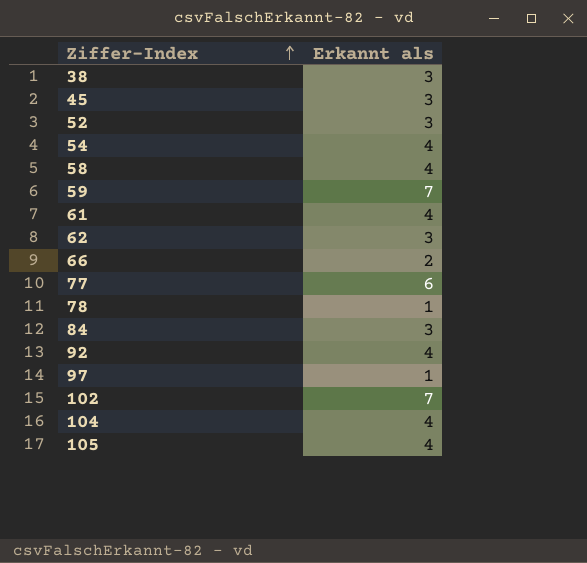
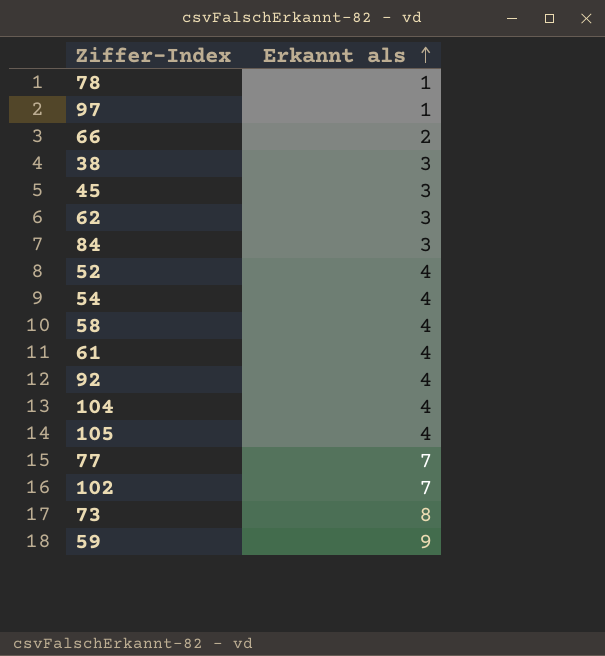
row order: Ziffer-Index ascending -> Erkannt als ascending
52 | Erkannt als: 3 -> 4
77 | Erkannt als: 6 -> 7
row 73: none -> 8
59 | Erkannt als: 7 -> 9

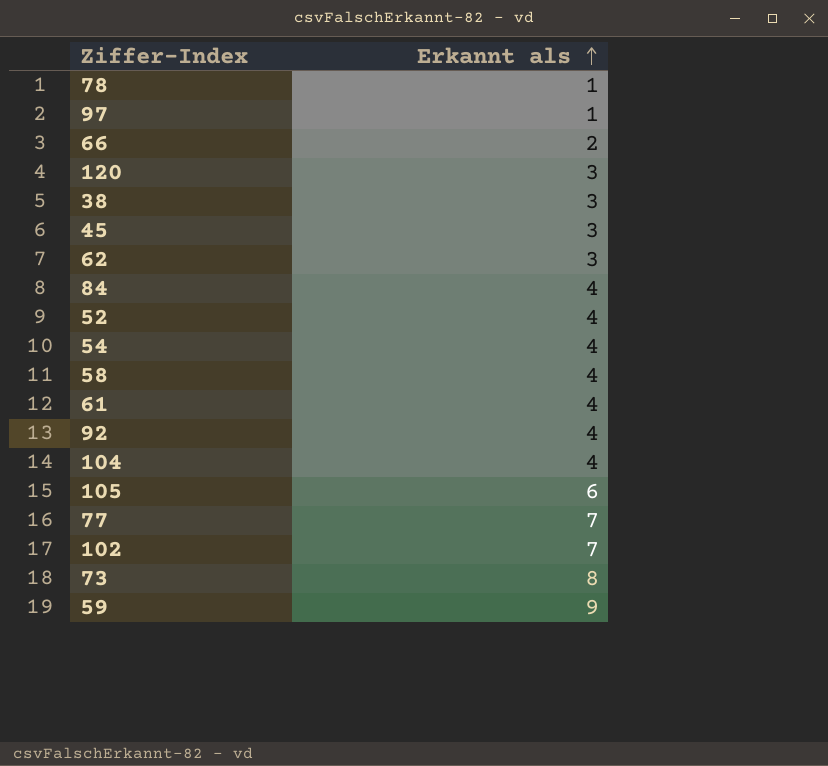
row 120: none -> 3
84 | Erkannt als: 3 -> 4
105 | Erkannt als: 4 -> 6

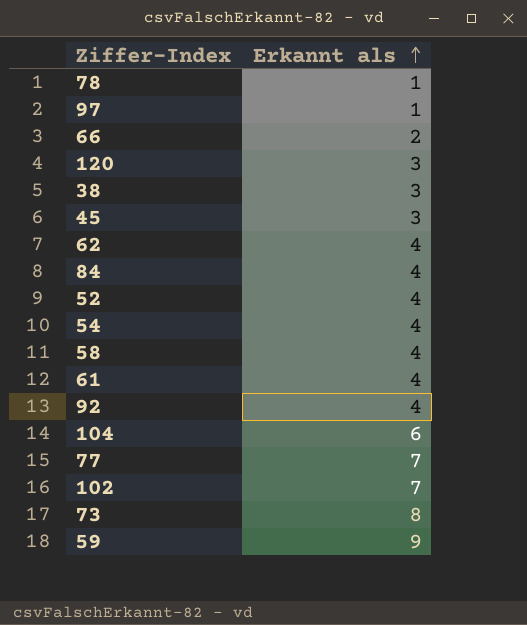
row 105: 6 -> none
62 | Erkannt als: 3 -> 4
104 | Erkannt als: 4 -> 6

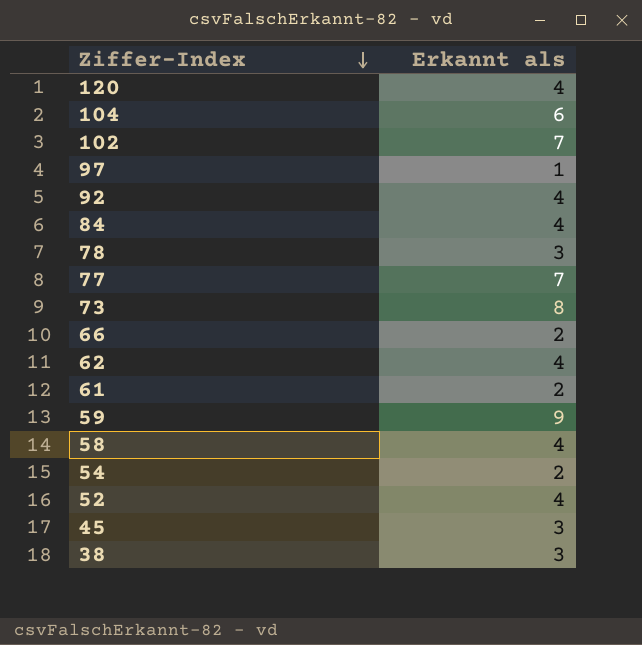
row order: Erkannt als ascending -> Ziffer-Index descending
120 | Erkannt als: 3 -> 4
78 | Erkannt als: 1 -> 3
61 | Erkannt als: 4 -> 2
54 | Erkannt als: 4 -> 2

